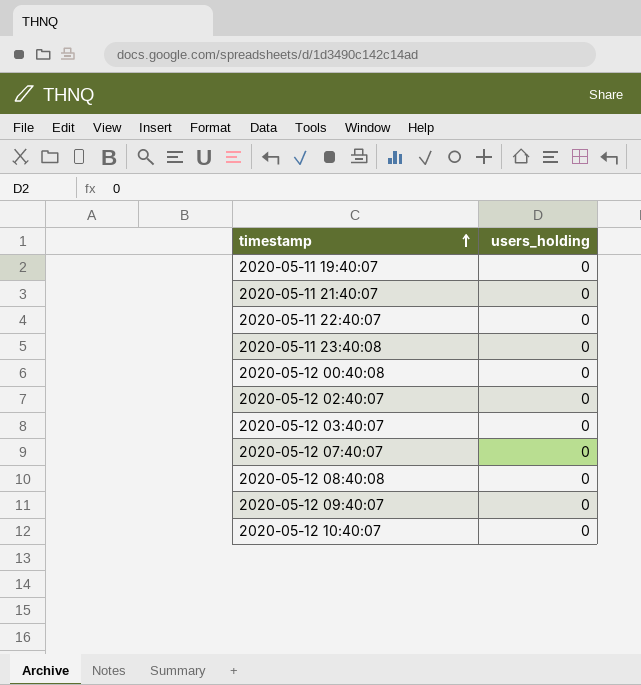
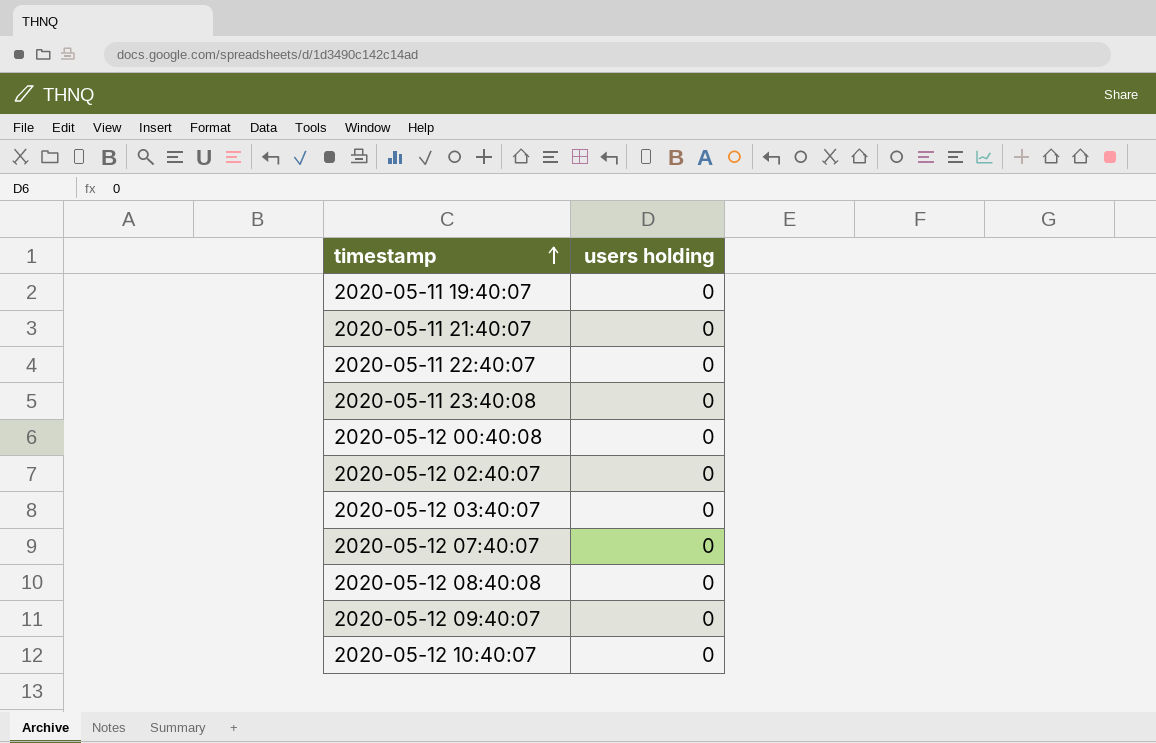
column name: users_holding -> users holding

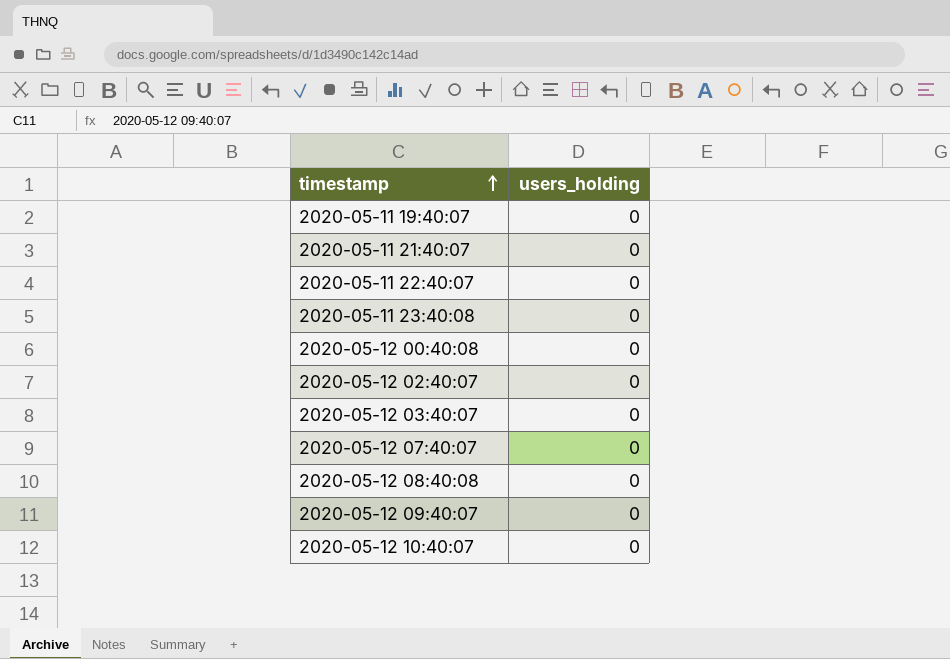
column name: users holding -> users_holding

